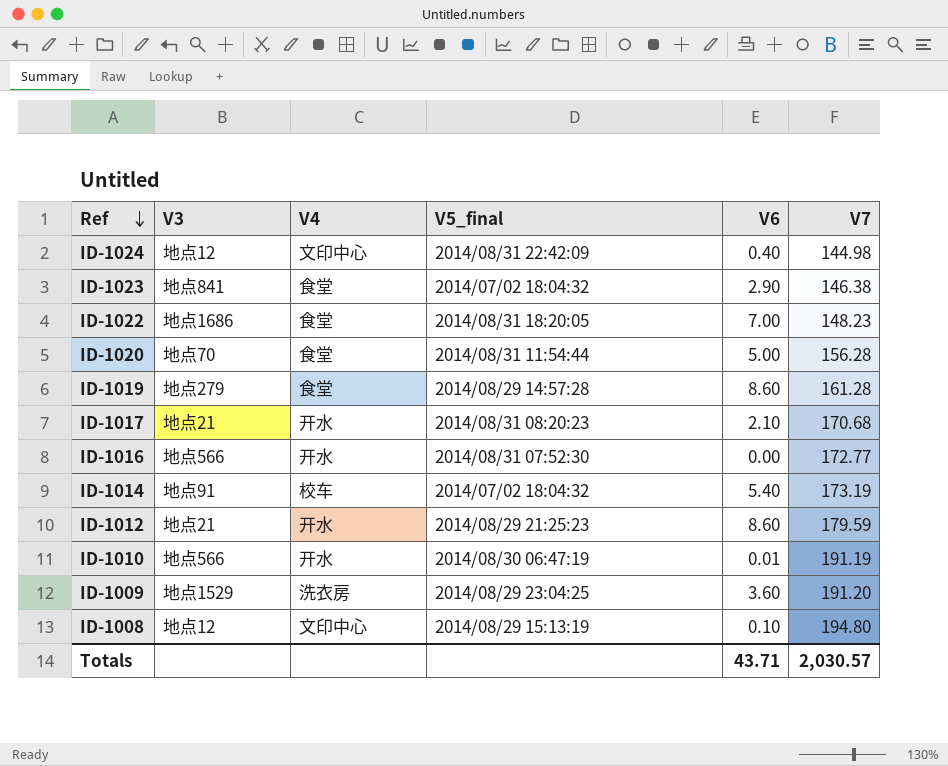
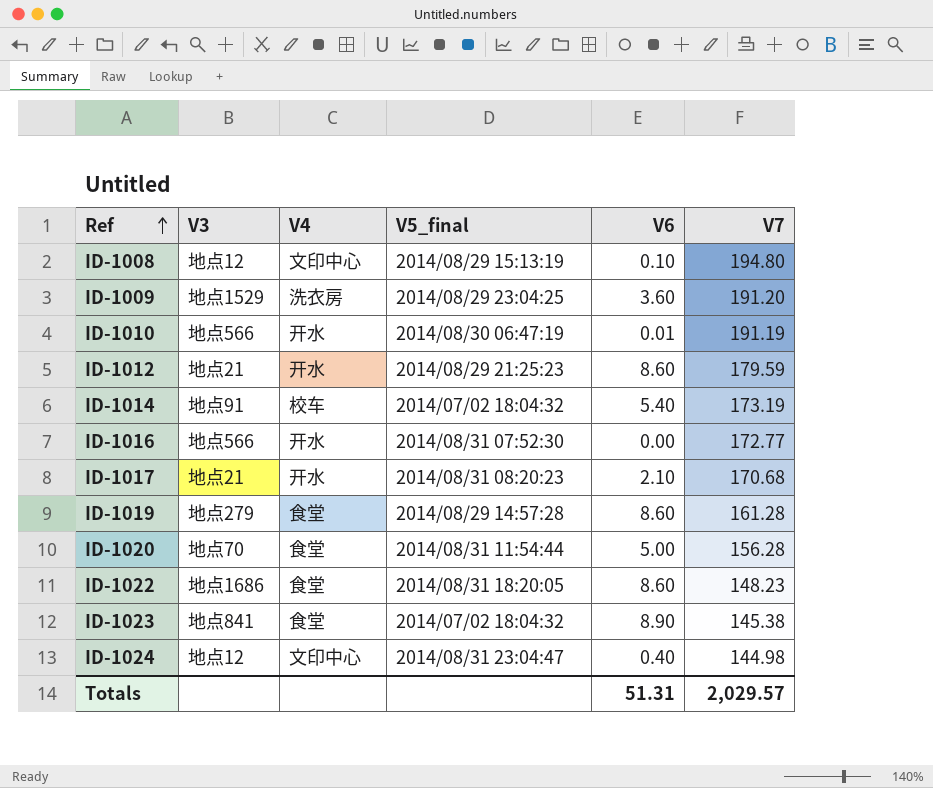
row order: Ref descending -> Ref ascending
ID-1022 | V6: 7.00 -> 8.60
ID-1023 | V6: 2.90 -> 8.90
ID-1023 | V7: 146.38 -> 145.38
ID-1024 | V5_final: 2014/08/31 22:42:09 -> 2014/08/31 23:04:47
Totals | V6: 43.71 -> 51.31
Totals | V7: 2,030.57 -> 2,029.57

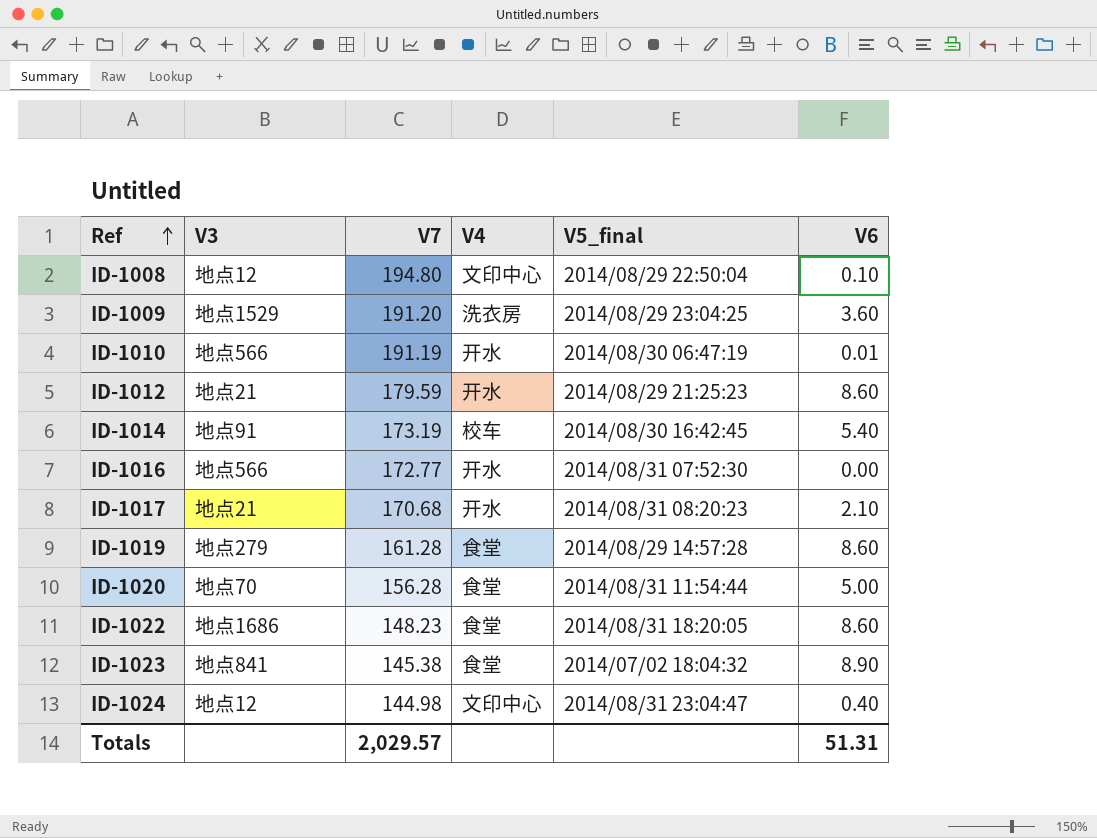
column V7 | position: 6 -> 3
ID-1008 | V5_final: 2014/08/29 15:13:19 -> 2014/08/29 22:50:04
ID-1014 | V5_final: 2014/07/02 18:04:32 -> 2014/08/30 16:42:45

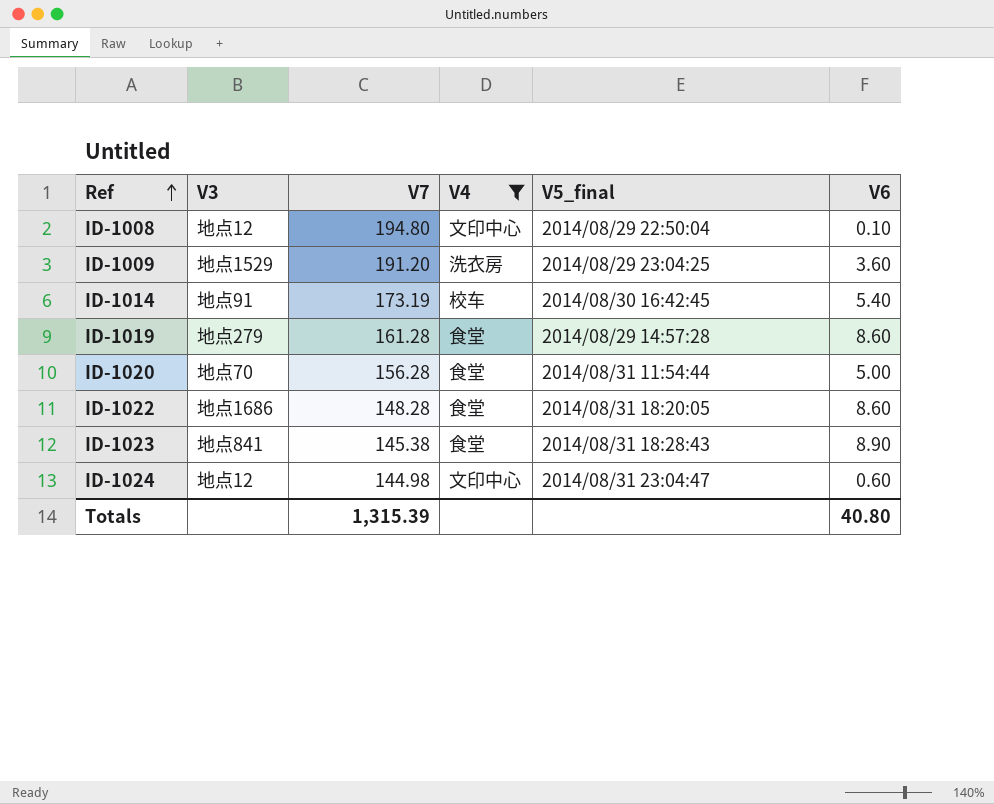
filter: none -> V4 != 开水
ID-1022 | V7: 148.23 -> 148.28
ID-1023 | V5_final: 2014/07/02 18:04:32 -> 2014/08/31 18:28:43
ID-1024 | V6: 0.40 -> 0.60
Totals | V7: 2,029.57 -> 1,315.39
Totals | V6: 51.31 -> 40.80

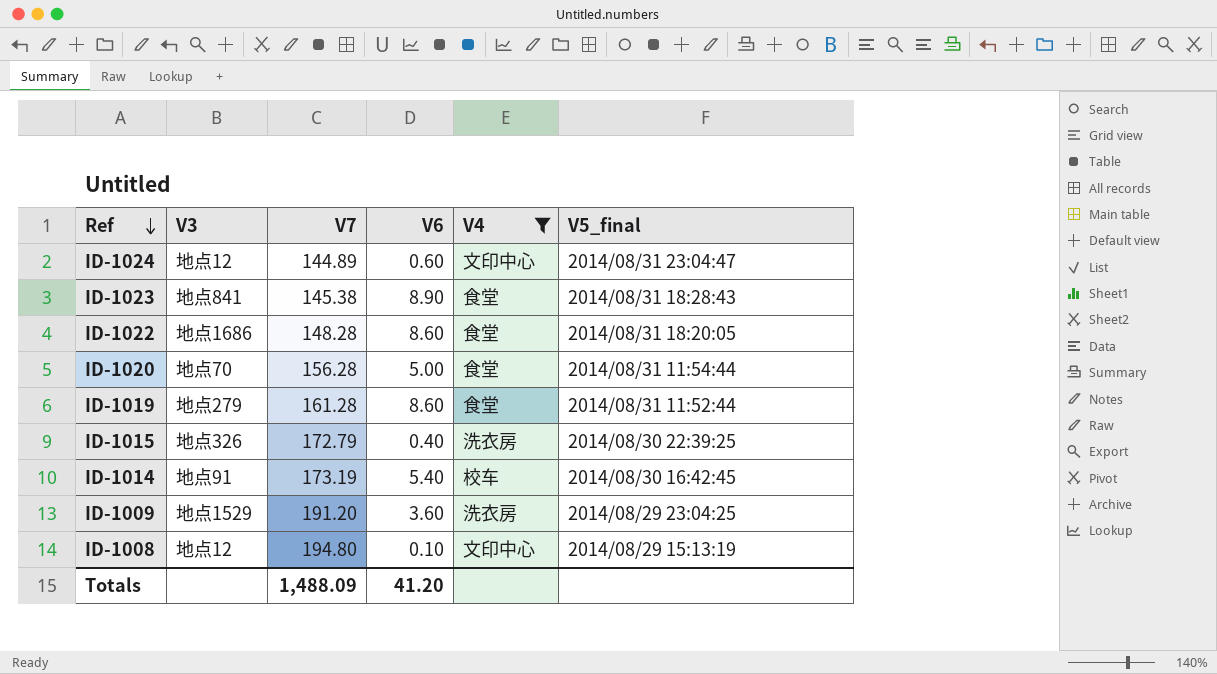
row order: Ref ascending -> Ref descending
column V6 | position: 6 -> 4
ID-1024 | V7: 144.98 -> 144.89
ID-1019 | V5_final: 2014/08/29 14:57:28 -> 2014/08/31 11:52:44
row ID-1015: none -> 地点326 | 172.79 | 0.40 | 洗衣房 | 2014/08/30 22:39:25
ID-1008 | V5_final: 2014/08/29 22:50:04 -> 2014/08/29 15:13:19
Totals | V7: 1,315.39 -> 1,488.09
Totals | V6: 40.80 -> 41.20

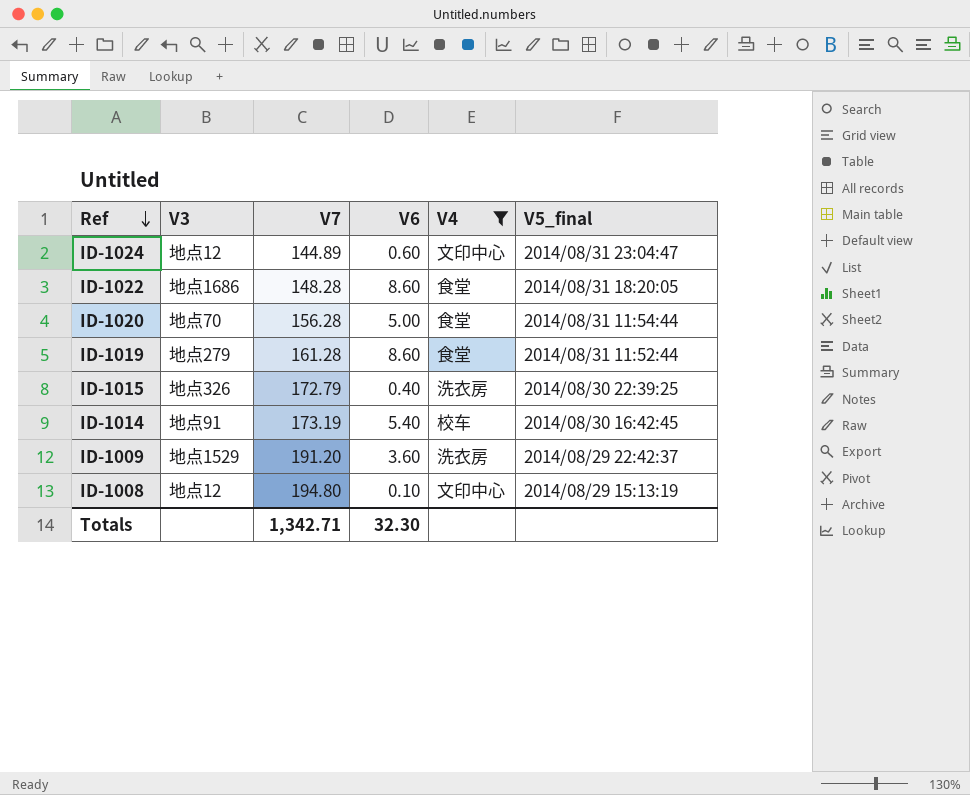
row ID-1023: 地点841 | 145.38 | 8.90 | 食堂 | 2014/08/31 18:28:43 -> none
ID-1009 | V5_final: 2014/08/29 23:04:25 -> 2014/08/29 22:42:37
Totals | V7: 1,488.09 -> 1,342.71
Totals | V6: 41.20 -> 32.30

